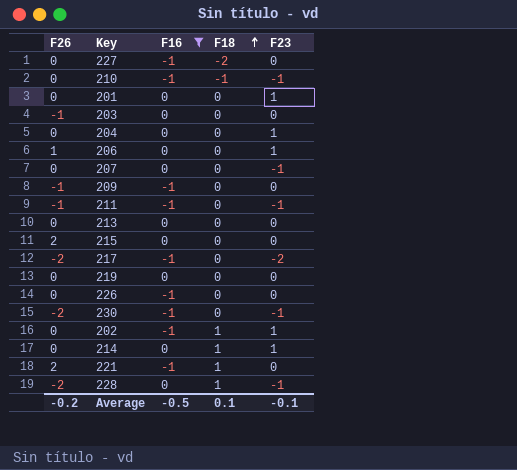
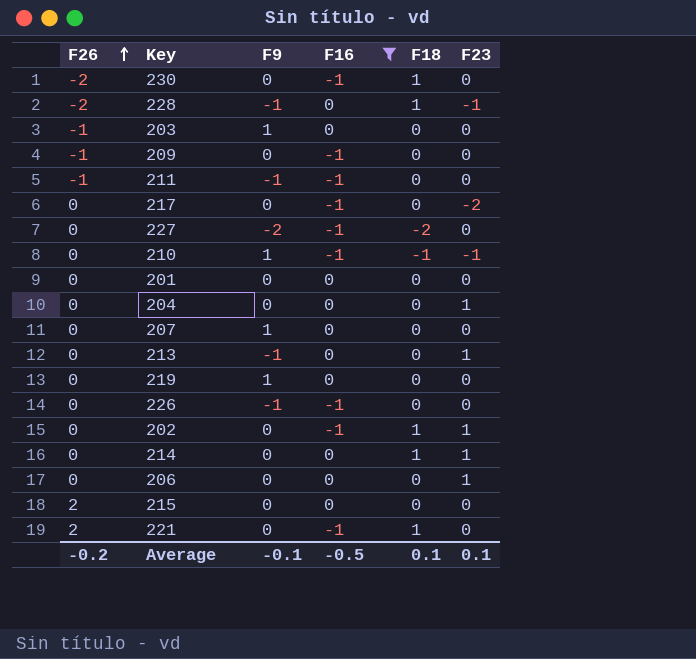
row order: F18 ascending -> F26 ascending
column F9 | position: none -> 3
230 | F18: 0 -> 1
230 | F23: -1 -> 0
211 | F23: -1 -> 0
217 | F26: -2 -> 0
201 | F23: 1 -> 0
207 | F23: -1 -> 0
213 | F23: 0 -> 1
206 | F26: 1 -> 0
Average | F23: -0.1 -> 0.1

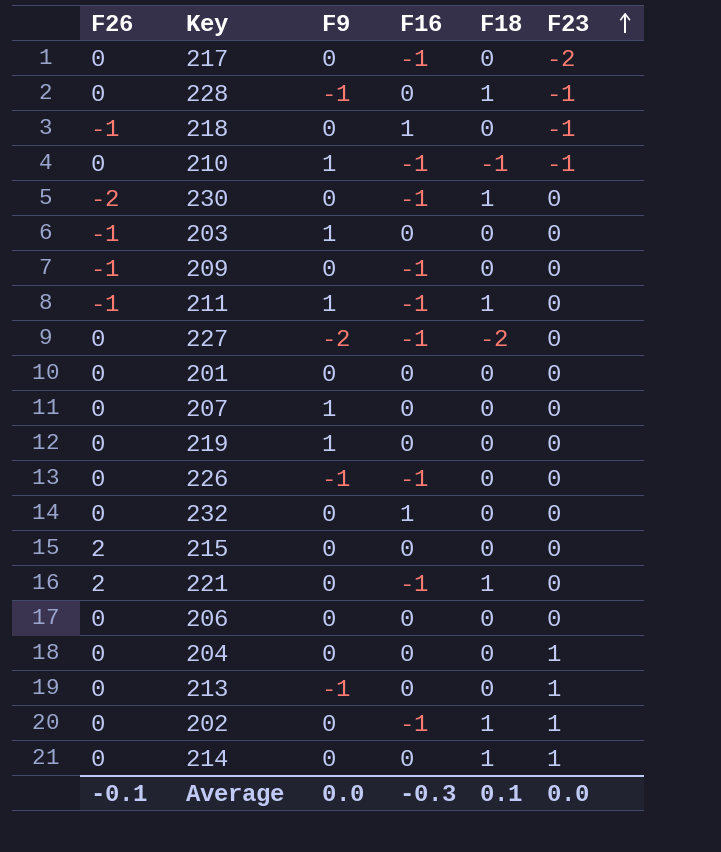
filter: F16 != 1 -> none
row order: F26 ascending -> F23 ascending
228 | F26: -2 -> 0
211 | F9: -1 -> 1
211 | F18: 0 -> 1
206 | F23: 1 -> 0
Average | F26: -0.2 -> -0.1
Average | F9: -0.1 -> 0.0
Average | F16: -0.5 -> -0.3
Average | F23: 0.1 -> 0.0

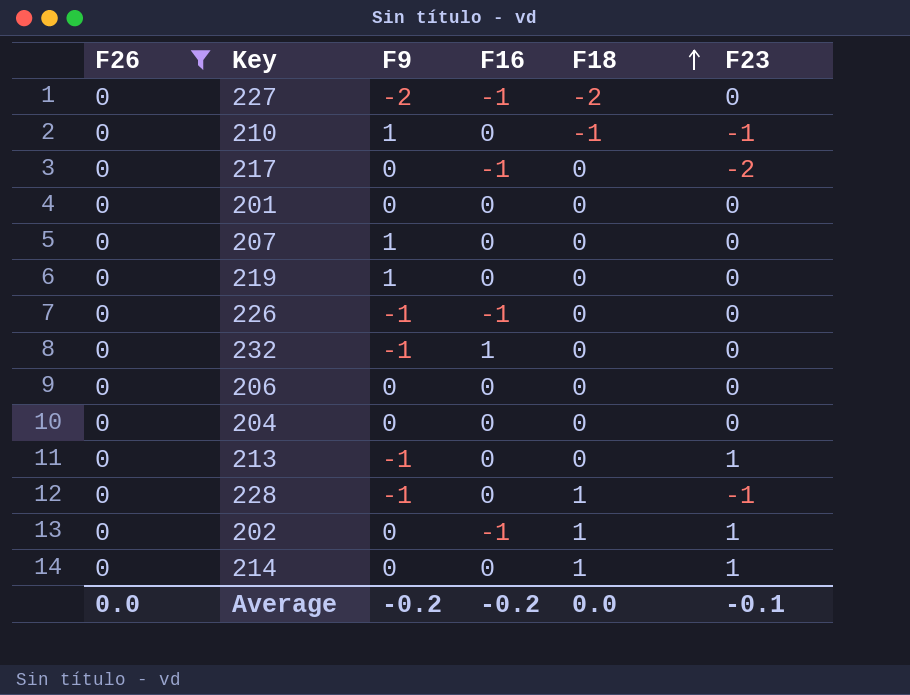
filter: none -> F26 = 0
row order: F23 ascending -> F18 ascending
210 | F16: -1 -> 0
232 | F9: 0 -> -1
204 | F23: 1 -> 0
Average | F26: -0.1 -> 0.0
Average | F9: 0.0 -> -0.2
Average | F16: -0.3 -> -0.2
Average | F18: 0.1 -> 0.0
Average | F23: 0.0 -> -0.1

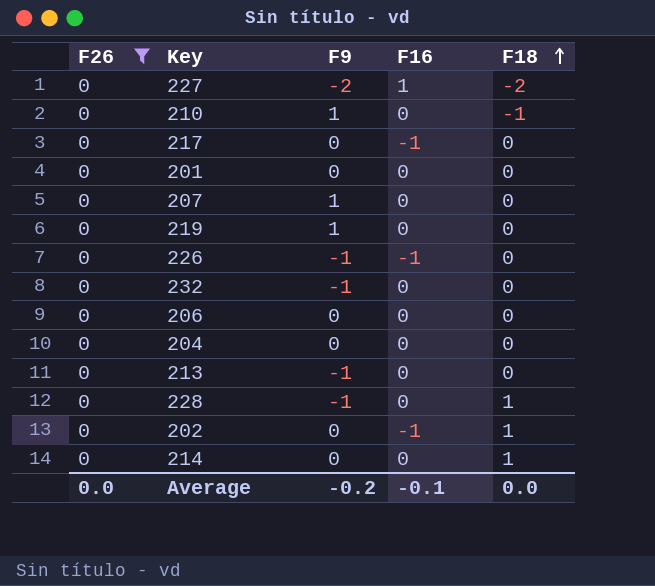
column F23 | position: 6 -> none
227 | F16: -1 -> 1
232 | F16: 1 -> 0
Average | F16: -0.2 -> -0.1

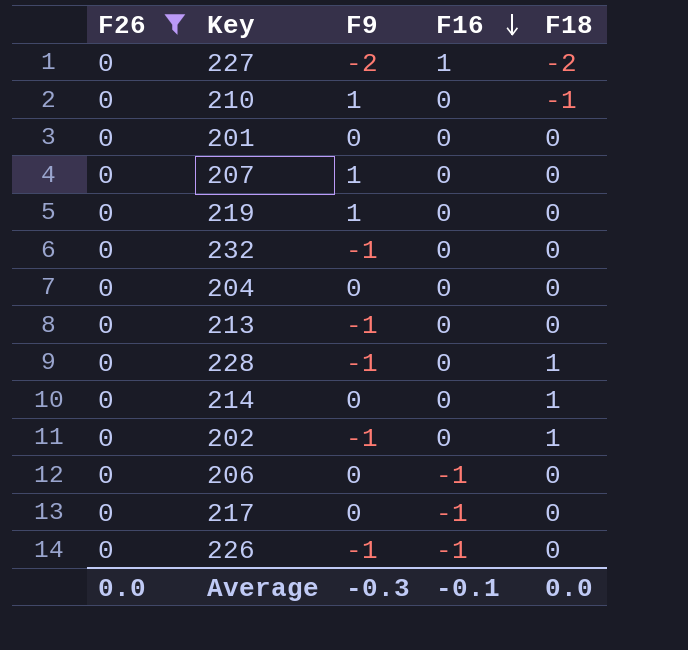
row order: F18 ascending -> F16 descending
202 | F9: 0 -> -1
202 | F16: -1 -> 0
206 | F16: 0 -> -1
Average | F9: -0.2 -> -0.3

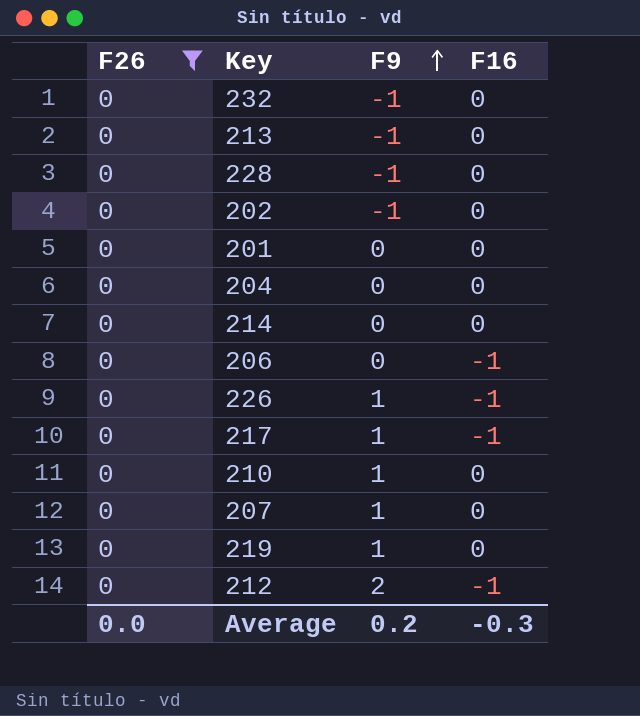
row order: F16 descending -> F9 ascending
column F18 | position: 5 -> none
row 227: 0 | -2 | 1 | -2 -> none
226 | F9: -1 -> 1
217 | F9: 0 -> 1
row 212: none -> 0 | 2 | -1
Average | F9: -0.3 -> 0.2
Average | F16: -0.1 -> -0.3

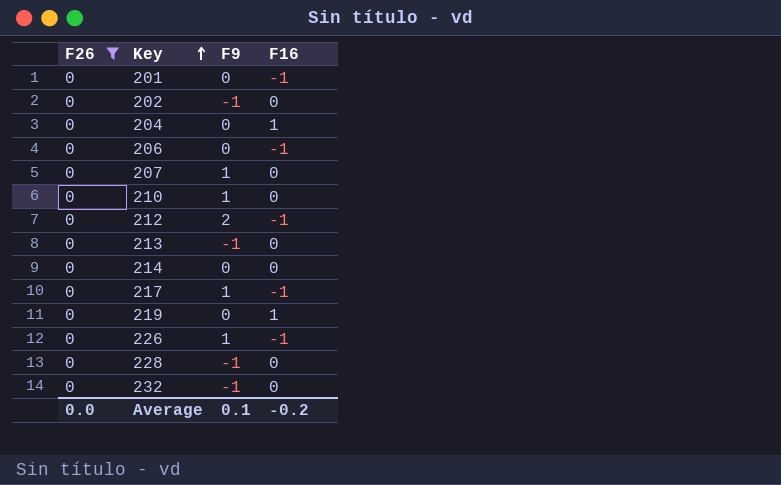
row order: F9 ascending -> Key ascending
201 | F16: 0 -> -1
204 | F16: 0 -> 1
219 | F9: 1 -> 0
219 | F16: 0 -> 1
Average | F9: 0.2 -> 0.1
Average | F16: -0.3 -> -0.2

